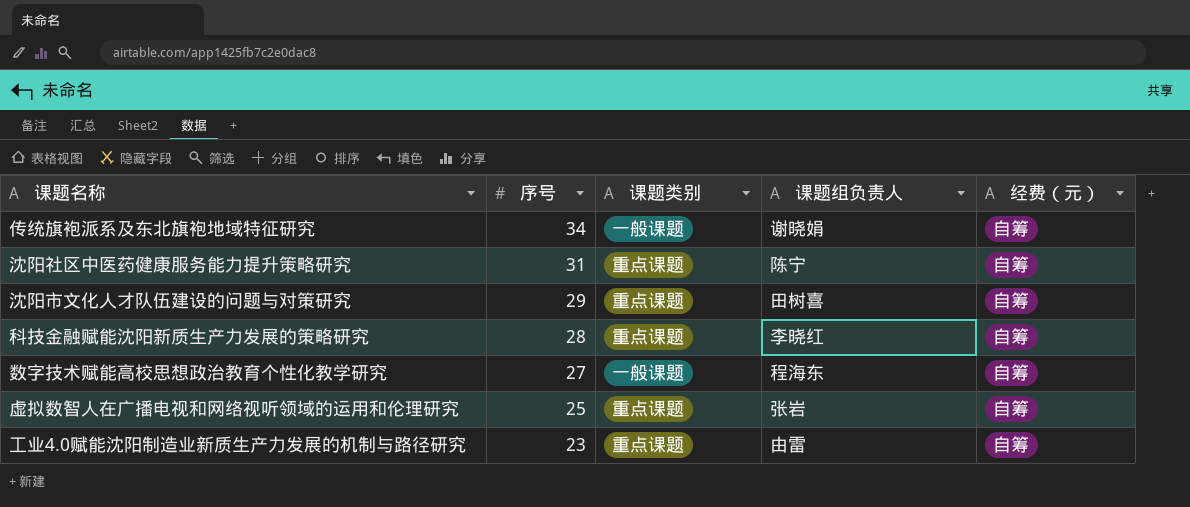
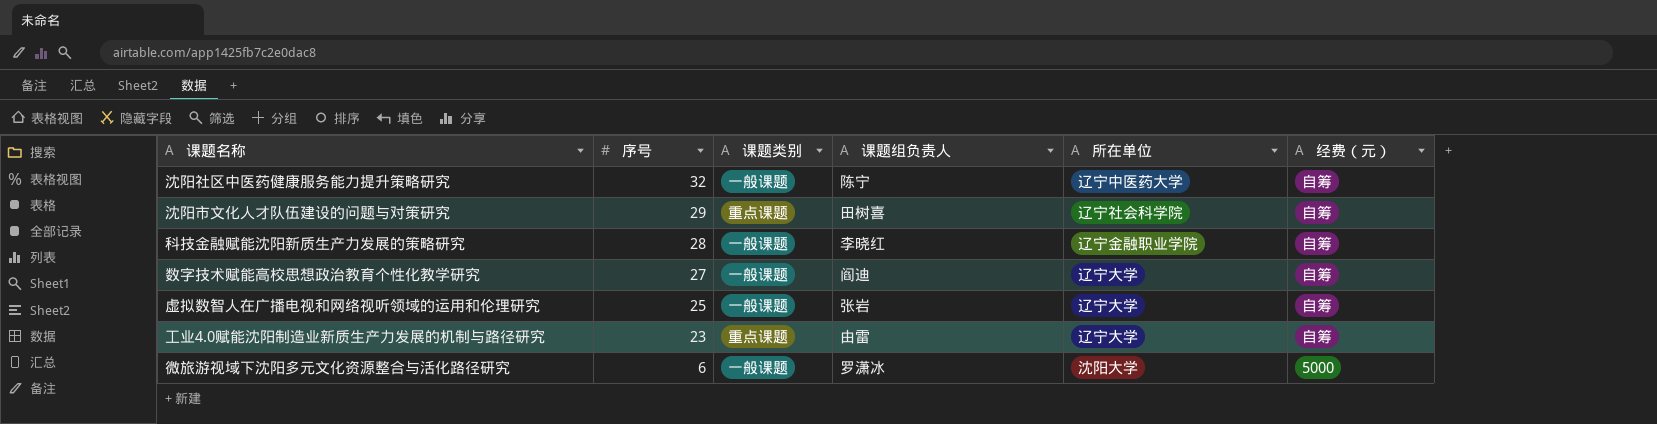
column 所在单位 | position: none -> 5
row 传统旗袍派系及东北旗袍地域特征研究: 34 | 一般课题 | 谢晓娟 | 自筹 -> none
沈阳社区中医药健康服务能力提升策略研究 | 序号: 31 -> 32
沈阳社区中医药健康服务能力提升策略研究 | 课题类别: 重点课题 -> 一般课题
科技金融赋能沈阳新质生产力发展的策略研究 | 课题类别: 重点课题 -> 一般课题
数字技术赋能高校思想政治教育个性化教学研究 | 课题组负责人: 程海东 -> 阎迪
虚拟数智人在广播电视和网络视听领域的运用和伦理研究 | 课题类别: 重点课题 -> 一般课题
row 微旅游视域下沈阳多元文化资源整合与活化路径研究: none -> 6 | 一般课题 | 罗潇冰 | 沈阳大学 | 5000

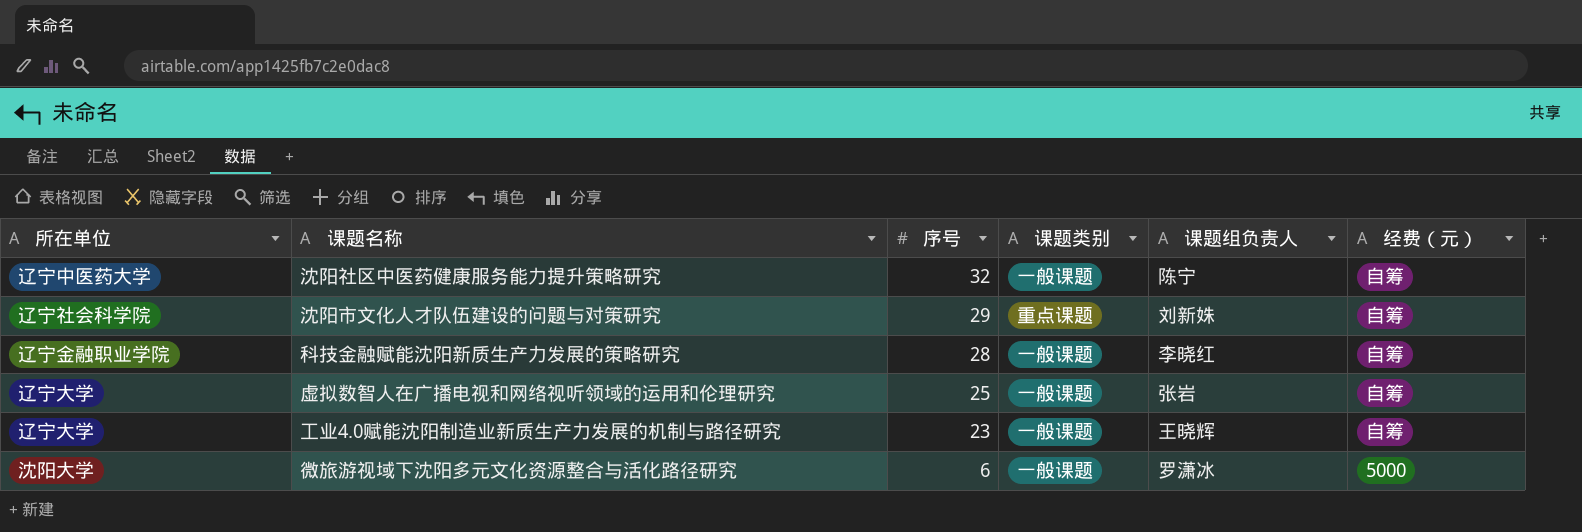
column 所在单位 | position: 5 -> 1
row 数字技术赋能高校思想政治教育个性化教学研究: 27 | 一般课题 | 阎迪 | 辽宁大学 | 自筹 -> none
沈阳市文化人才队伍建设的问题与对策研究 | 课题组负责人: 田树喜 -> 刘新姝
工业4.0赋能沈阳制造业新质生产力发展的机制与路径研究 | 课题类别: 重点课题 -> 一般课题
工业4.0赋能沈阳制造业新质生产力发展的机制与路径研究 | 课题组负责人: 由雷 -> 王晓辉

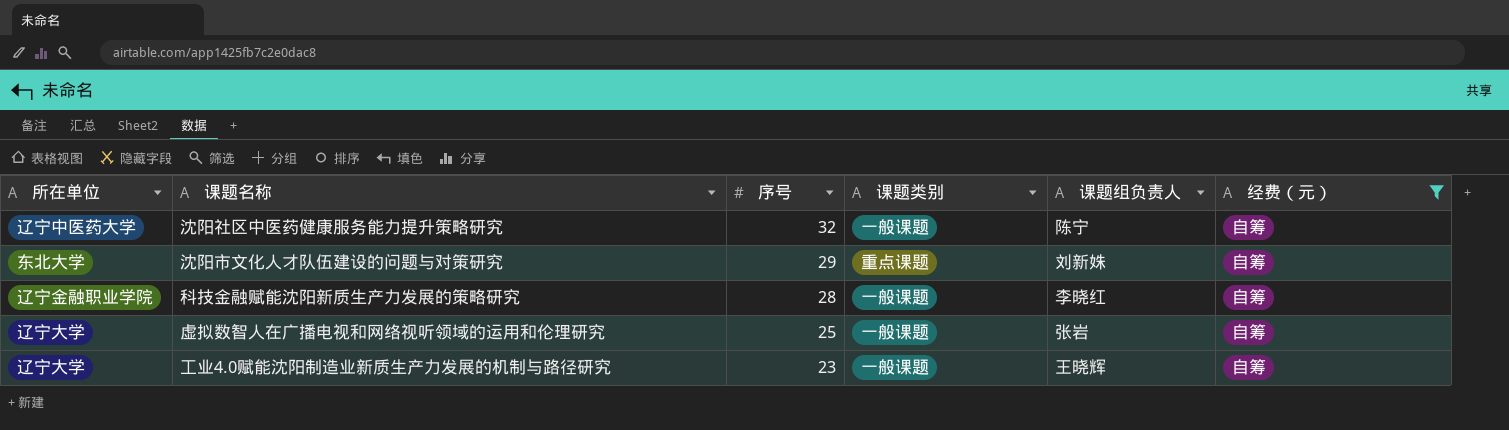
filter: none -> 经费（元） = 自筹
沈阳市文化人才队伍建设的问题与对策研究 | 所在单位: 辽宁社会科学院 -> 东北大学

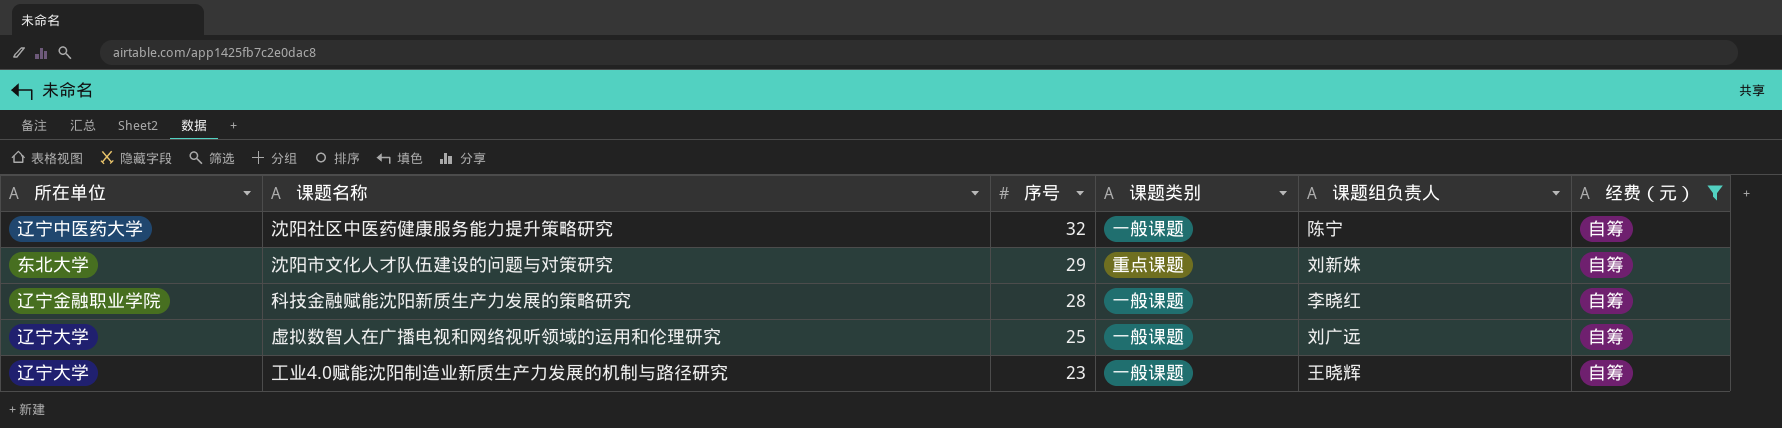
虚拟数智人在广播电视和网络视听领域的运用和伦理研究 | 课题组负责人: 张岩 -> 刘广远

